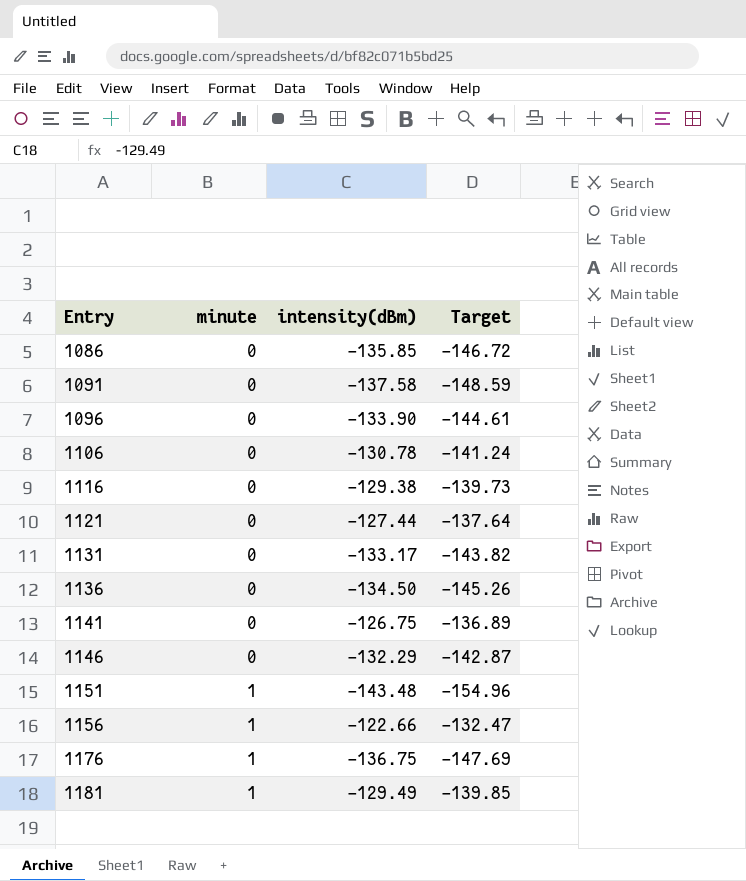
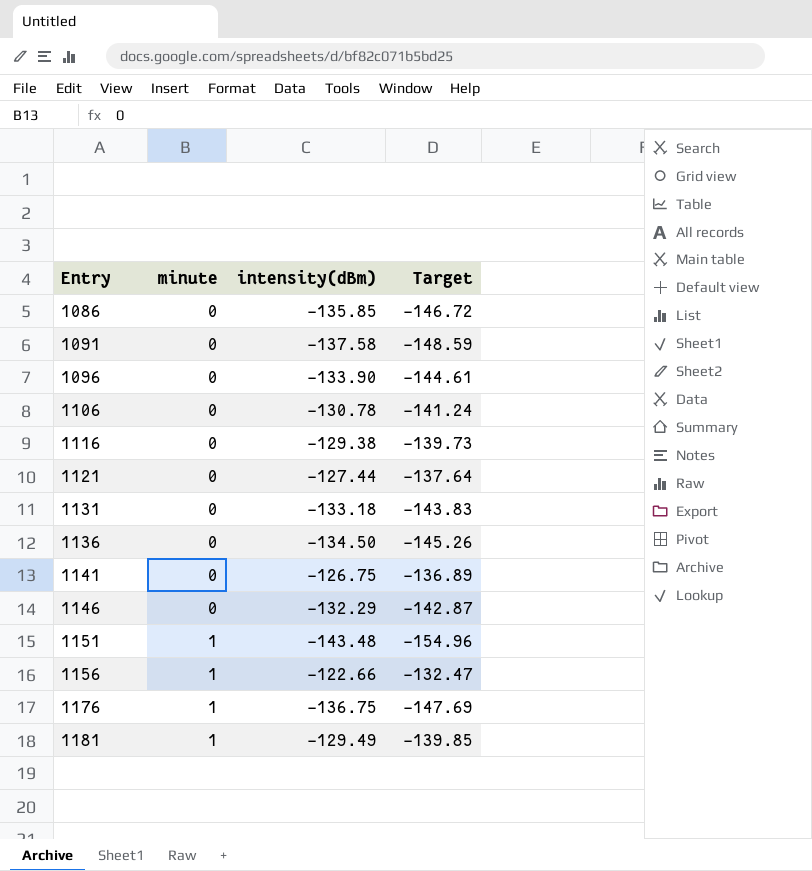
1131 | intensity(dBm): -133.17 -> -133.18
1131 | Target: -143.82 -> -143.83

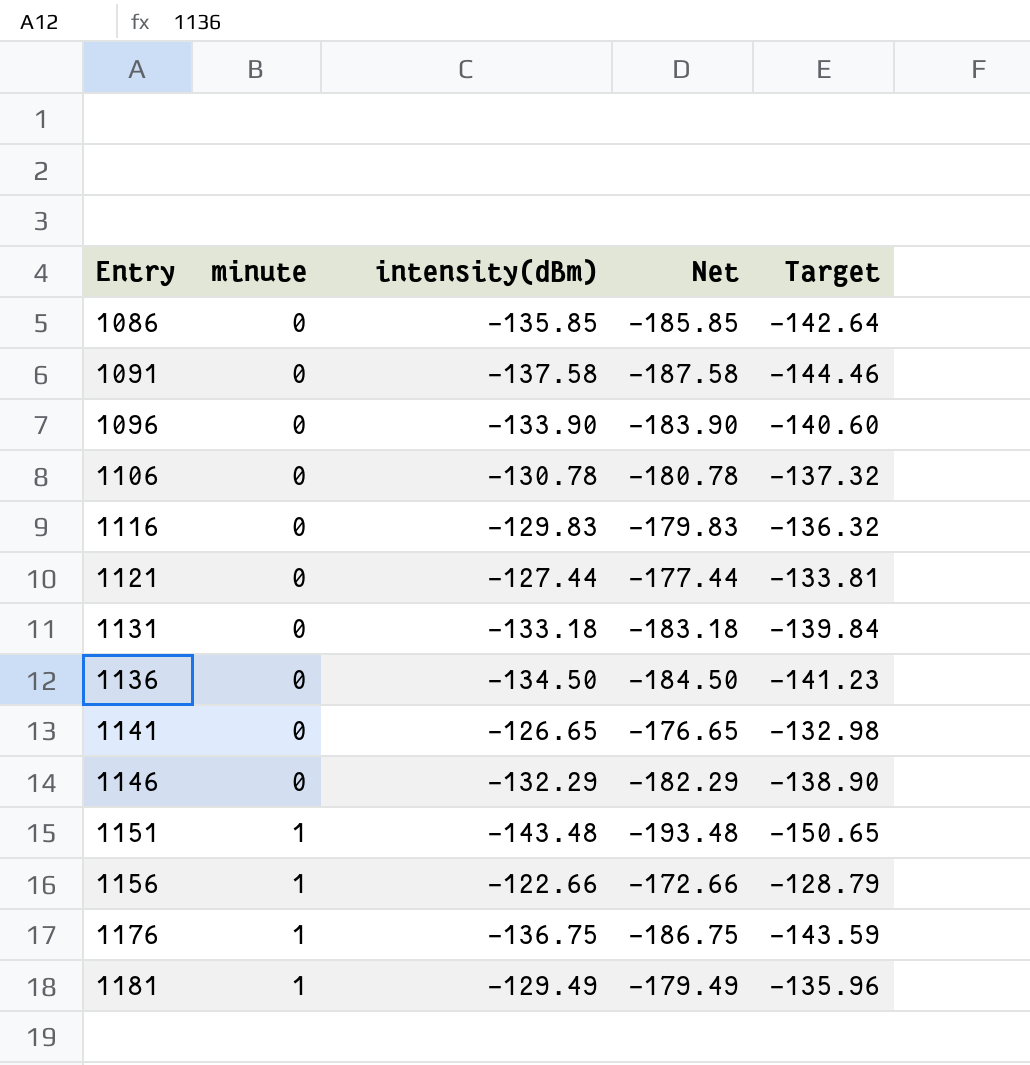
column Net | formula: none -> [intensity(dBm)] - 50
column Target | formula: [intensity(dBm)] * 1.08 -> [intensity(dBm)] * 1.05
1116 | intensity(dBm): -129.38 -> -129.83
1141 | intensity(dBm): -126.75 -> -126.65

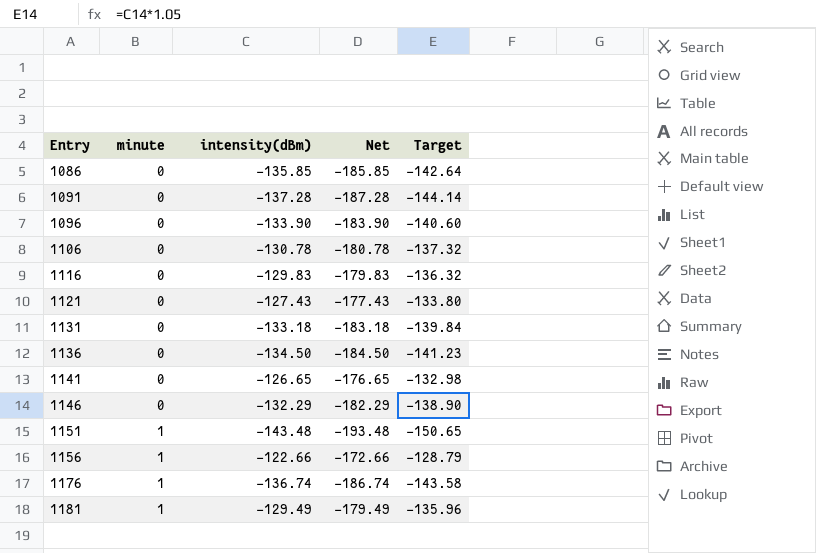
1091 | intensity(dBm): -137.58 -> -137.28
1091 | Net: -187.58 -> -187.28
1091 | Target: -144.46 -> -144.14
1121 | intensity(dBm): -127.44 -> -127.43
1121 | Net: -177.44 -> -177.43
1121 | Target: -133.81 -> -133.80
1176 | intensity(dBm): -136.75 -> -136.74
1176 | Net: -186.75 -> -186.74
1176 | Target: -143.59 -> -143.58

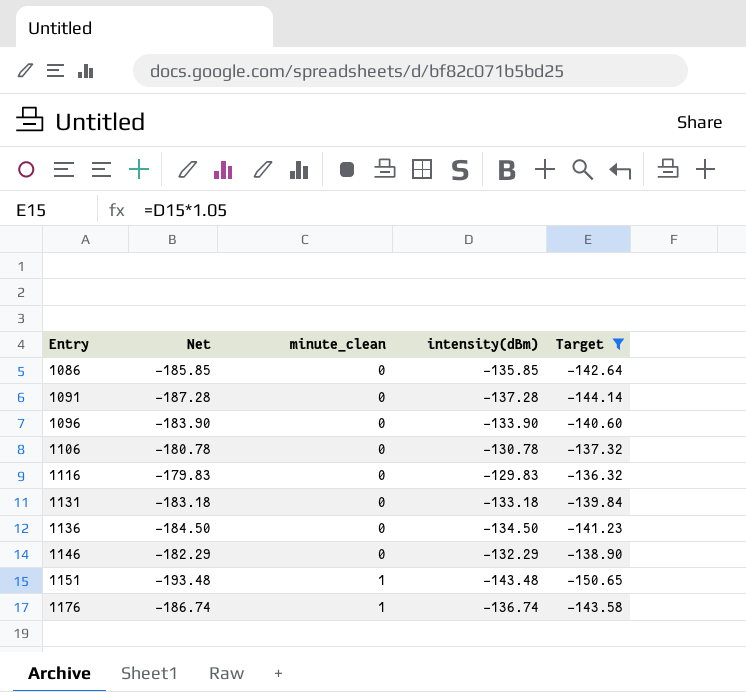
filter: none -> Target <= -136.32
column Net | position: 4 -> 2
column name: minute -> minute_clean

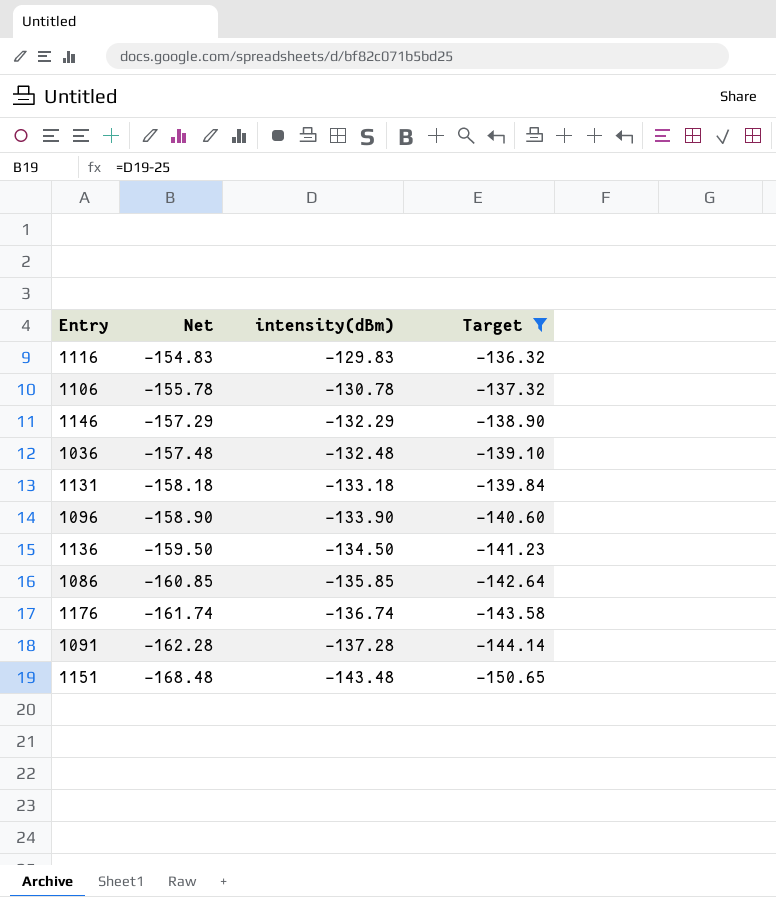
row order: Entry ascending -> Net descending
column minute_clean | position: 3 -> none
column Net | formula: [intensity(dBm)] - 50 -> [intensity(dBm)] - 25
row 1036: none -> -157.48 | -132.48 | -139.10

